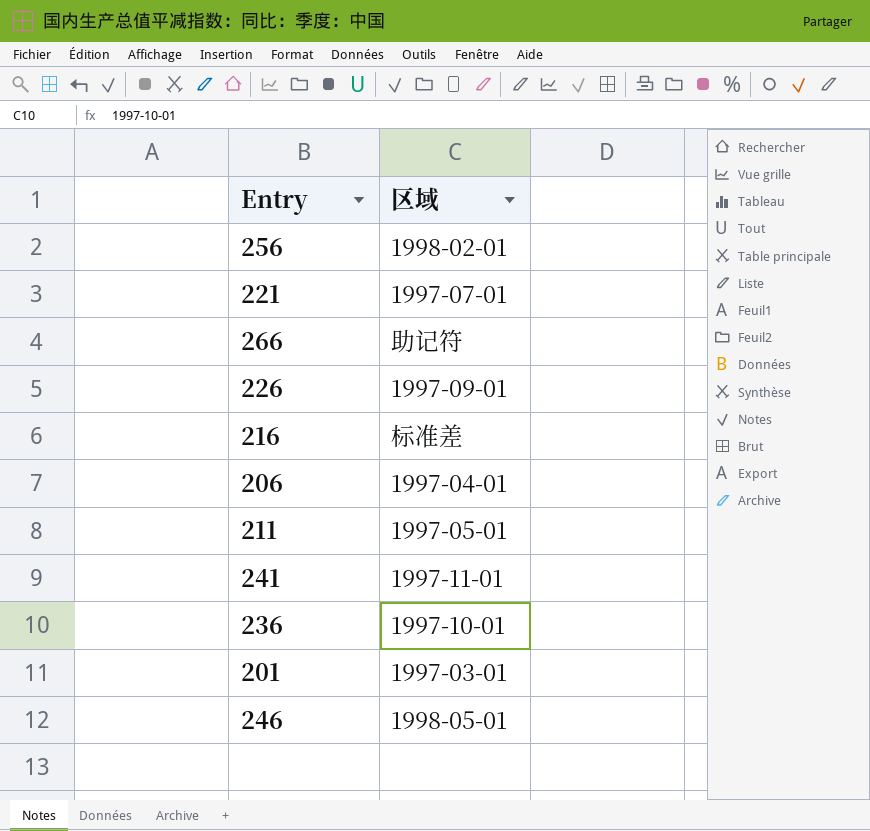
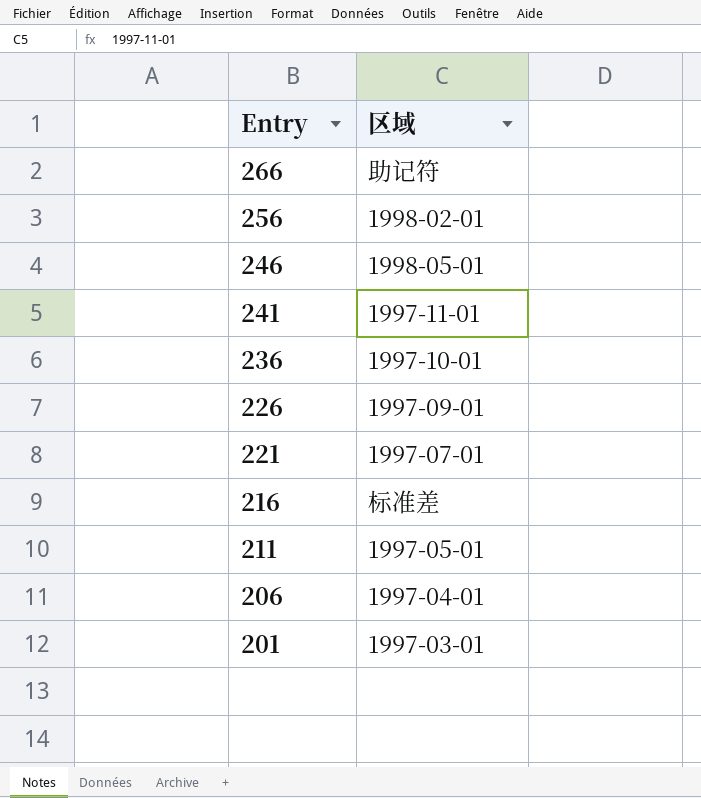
row order: none -> Entry descending

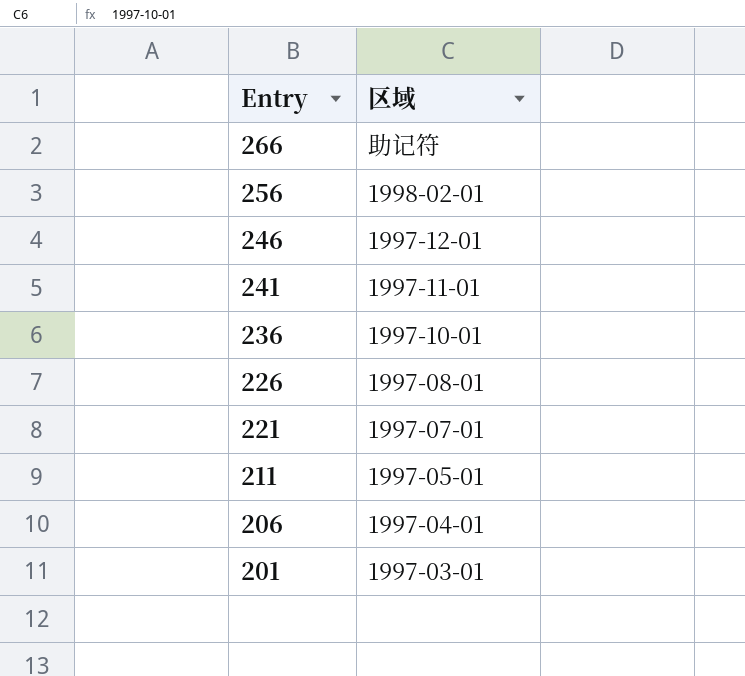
row 216: 标准差 -> none
246 | 区域: 1998-05-01 -> 1997-12-01
226 | 区域: 1997-09-01 -> 1997-08-01

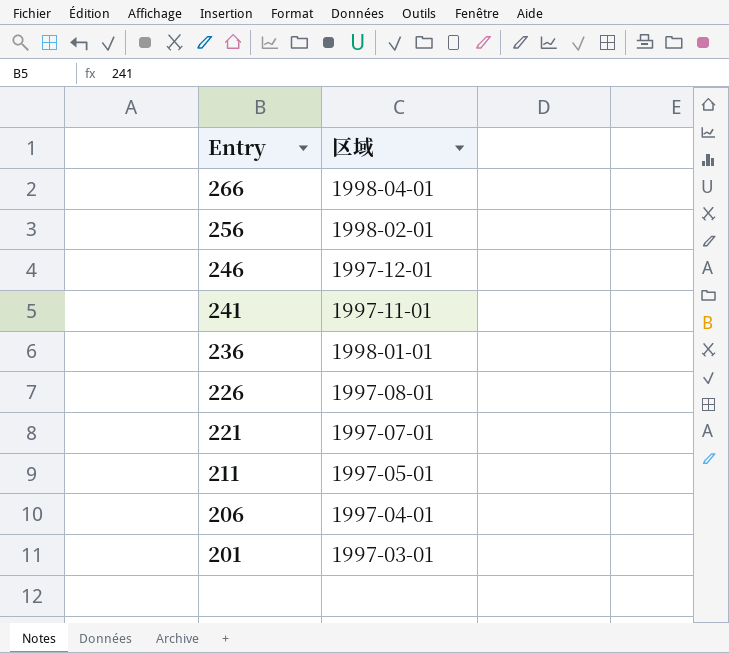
266 | 区域: 助记符 -> 1998-04-01
236 | 区域: 1997-10-01 -> 1998-01-01

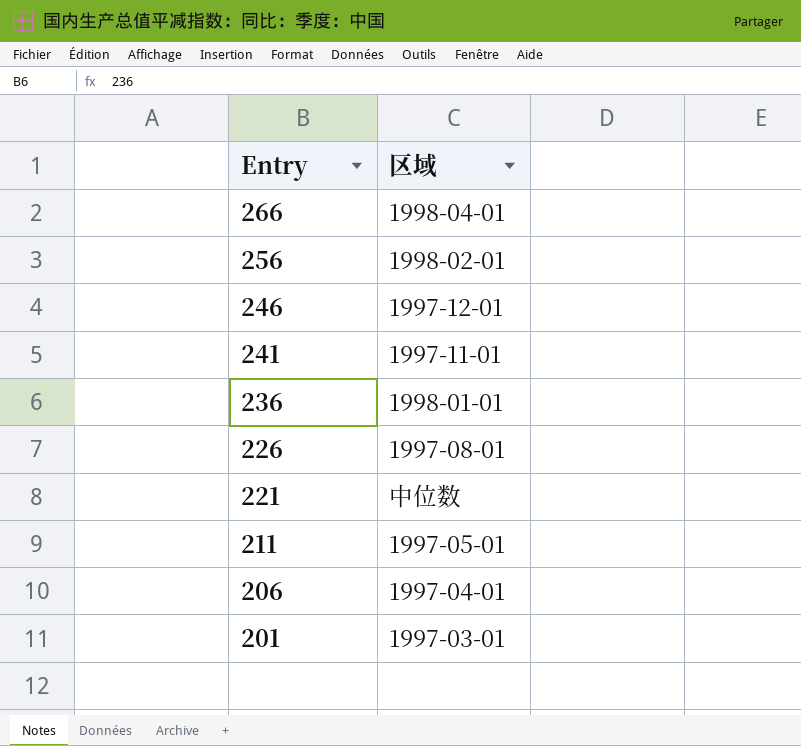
221 | 区域: 1997-07-01 -> 中位数

